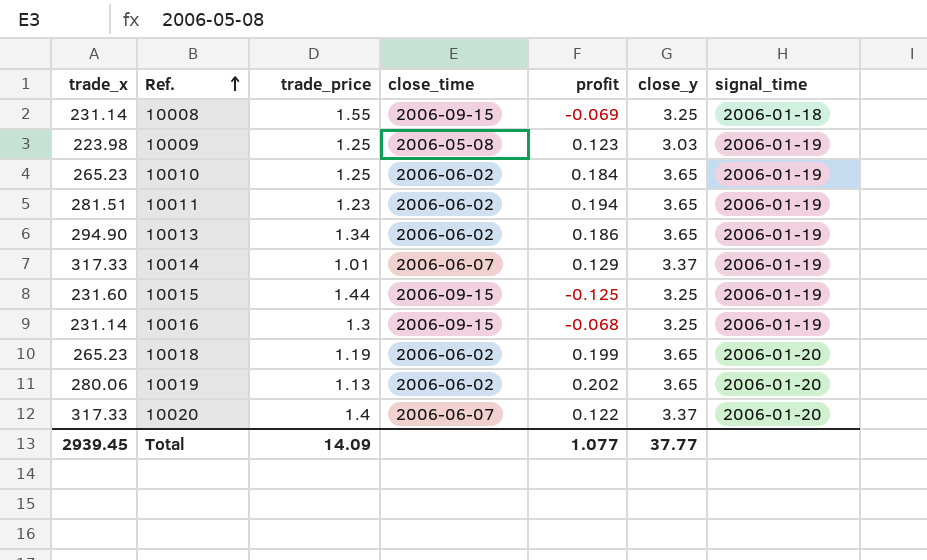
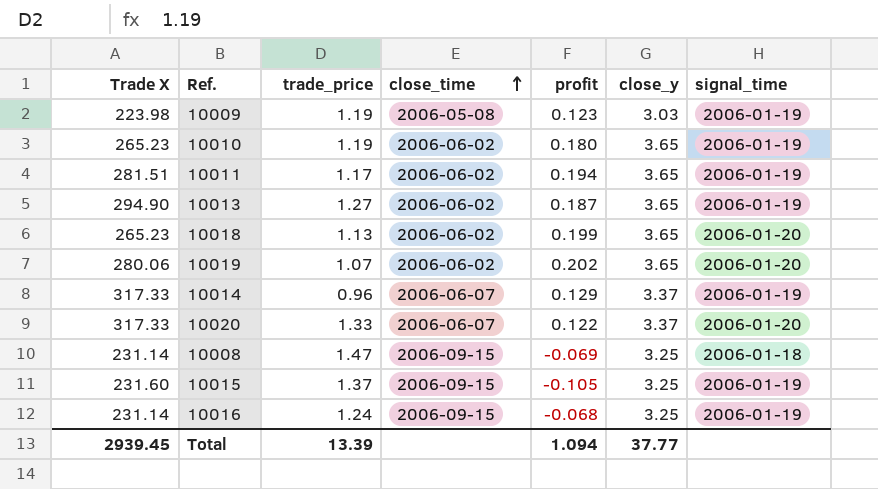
row order: Ref. ascending -> close_time ascending
column name: trade_x -> Trade X
10009 | trade_price: 1.25 -> 1.19
10010 | trade_price: 1.25 -> 1.19
10010 | profit: 0.184 -> 0.180
10011 | trade_price: 1.23 -> 1.17
10013 | trade_price: 1.34 -> 1.27
10013 | profit: 0.186 -> 0.187
10018 | trade_price: 1.19 -> 1.13
10019 | trade_price: 1.13 -> 1.07
10014 | trade_price: 1.01 -> 0.96
10020 | trade_price: 1.4 -> 1.33
10008 | trade_price: 1.55 -> 1.47
10015 | trade_price: 1.44 -> 1.37
10015 | profit: -0.125 -> -0.105
10016 | trade_price: 1.3 -> 1.24
Total | trade_price: 14.09 -> 13.39
Total | profit: 1.077 -> 1.094

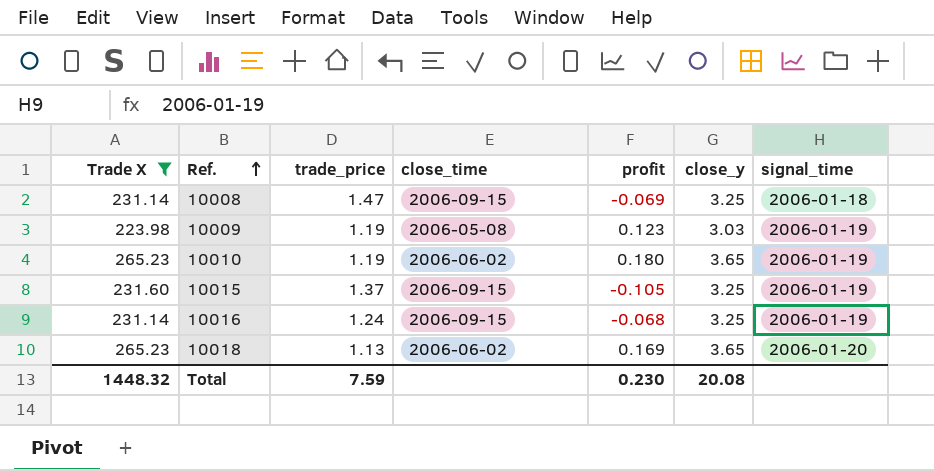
filter: none -> Trade X <= 265.23
row order: close_time ascending -> Ref. ascending
10018 | profit: 0.199 -> 0.169
Total | Trade X: 2939.45 -> 1448.32
Total | trade_price: 13.39 -> 7.59
Total | profit: 1.094 -> 0.230
Total | close_y: 37.77 -> 20.08

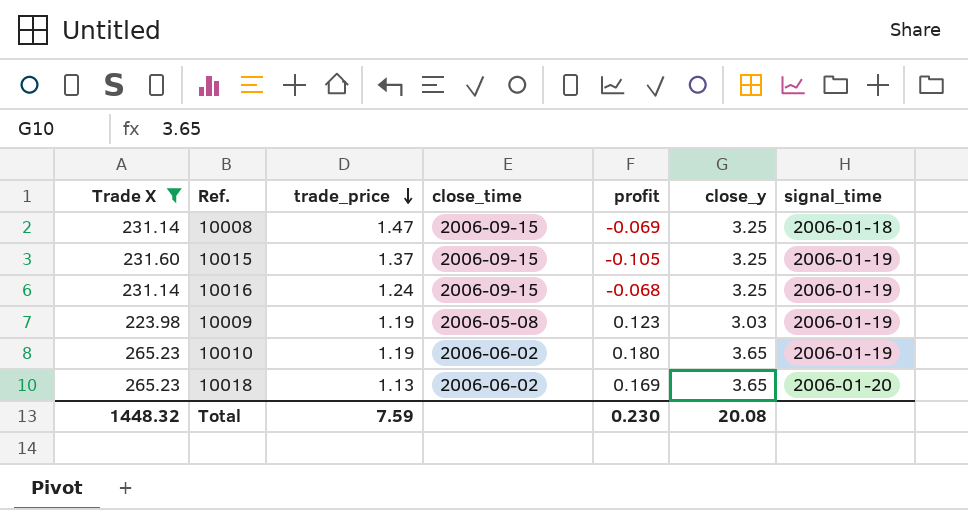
row order: Ref. ascending -> trade_price descending

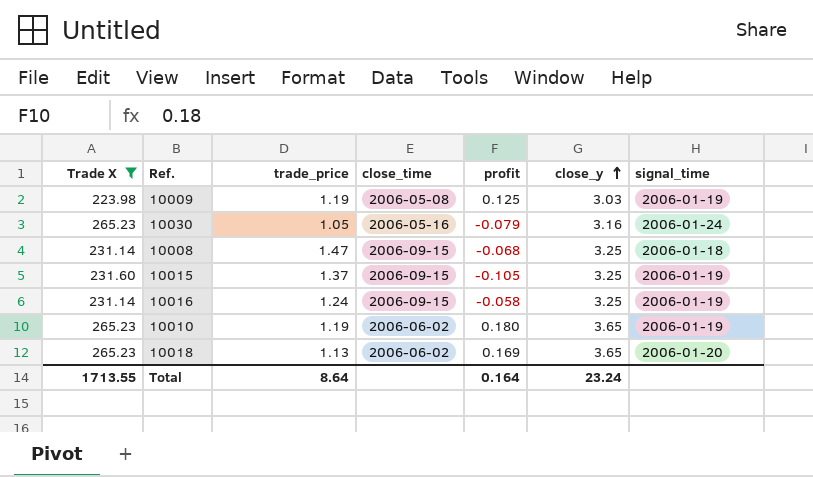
row order: trade_price descending -> close_y ascending
10009 | profit: 0.123 -> 0.125
row 10030: none -> 265.23 | 1.05 | 2006-05-16 | -0.079 | 3.16 | 2006-01-24
10008 | profit: -0.069 -> -0.068
10016 | profit: -0.068 -> -0.058
Total | Trade X: 1448.32 -> 1713.55
Total | trade_price: 7.59 -> 8.64
Total | profit: 0.230 -> 0.164
Total | close_y: 20.08 -> 23.24

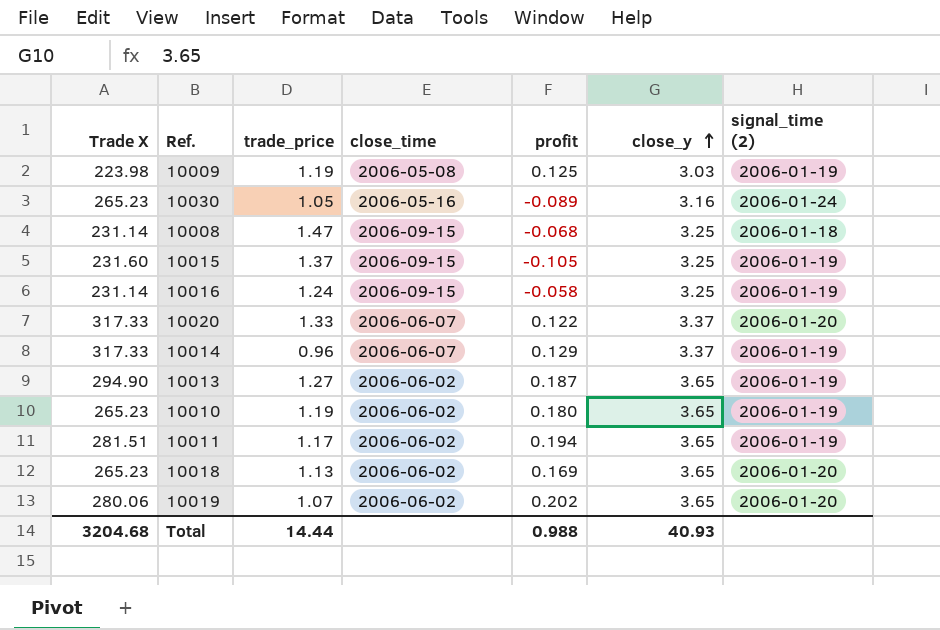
filter: Trade X <= 265.23 -> none
column name: signal_time -> signal_time (2)
10030 | profit: -0.079 -> -0.089
Total | Trade X: 1713.55 -> 3204.68
Total | trade_price: 8.64 -> 14.44
Total | profit: 0.164 -> 0.988
Total | close_y: 23.24 -> 40.93

